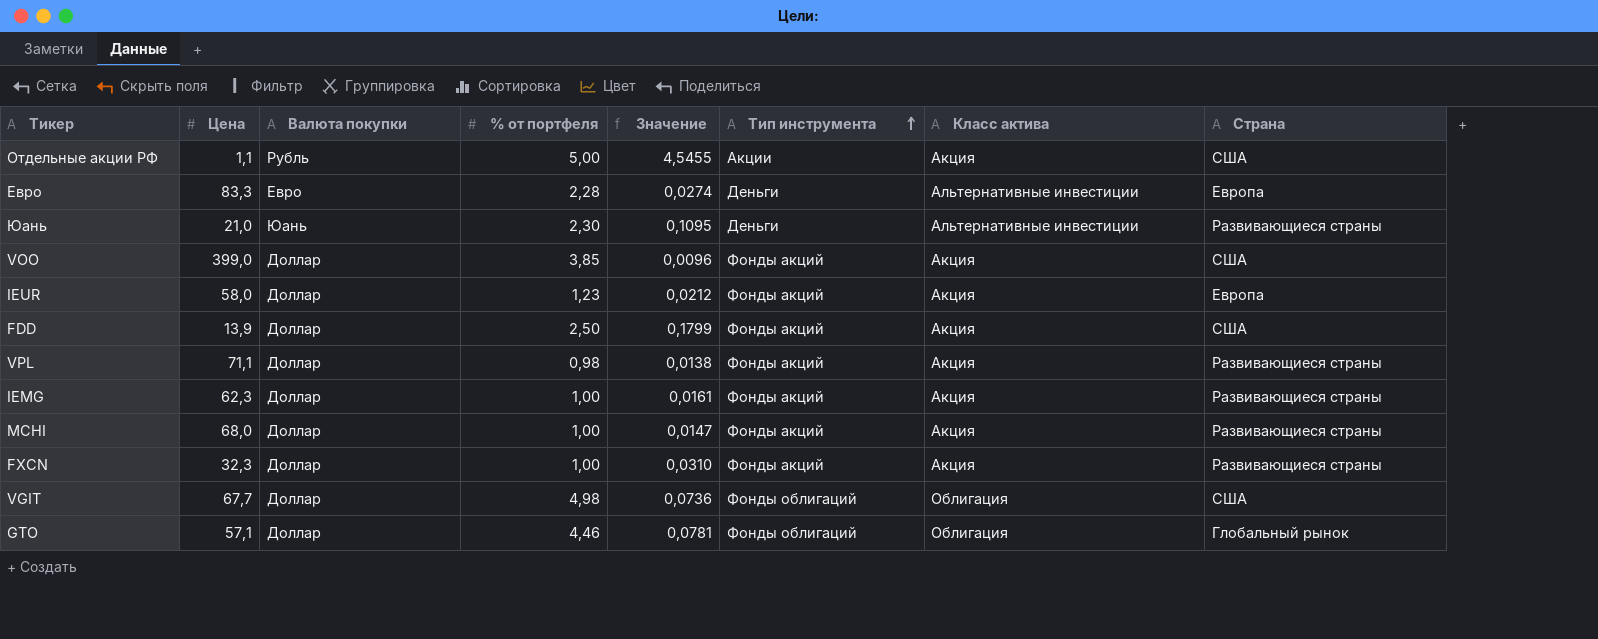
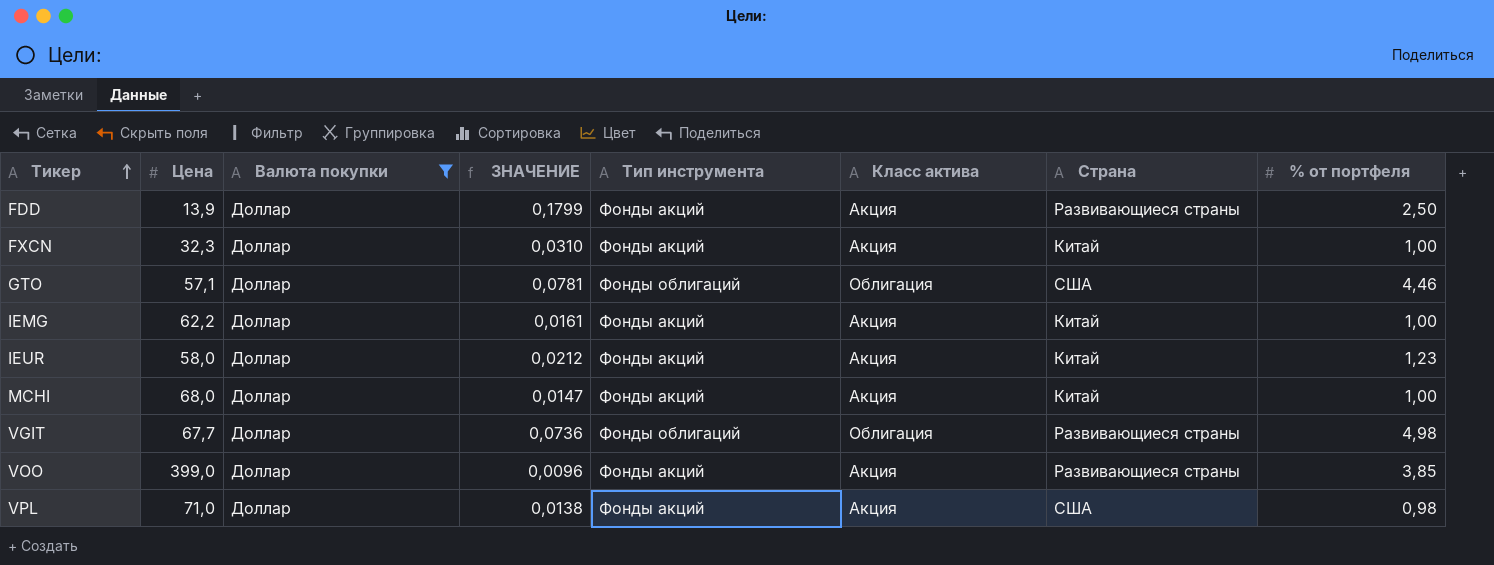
filter: none -> Валюта покупки = Доллар
row order: Тип инструмента ascending -> Тикер ascending
column name: Значение -> ЗНАЧЕНИЕ
column % от портфеля | position: 4 -> 8
FDD | Страна: США -> Развивающиеся страны
FXCN | Страна: Развивающиеся страны -> Китай
GTO | Страна: Глобальный рынок -> США
IEMG | Цена: 62,3 -> 62,2
IEMG | Страна: Развивающиеся страны -> Китай
IEUR | Страна: Европа -> Китай
MCHI | Страна: Развивающиеся страны -> Китай
VGIT | Страна: США -> Развивающиеся страны
VOO | Страна: США -> Развивающиеся страны
VPL | Цена: 71,1 -> 71,0
VPL | Страна: Развивающиеся страны -> США

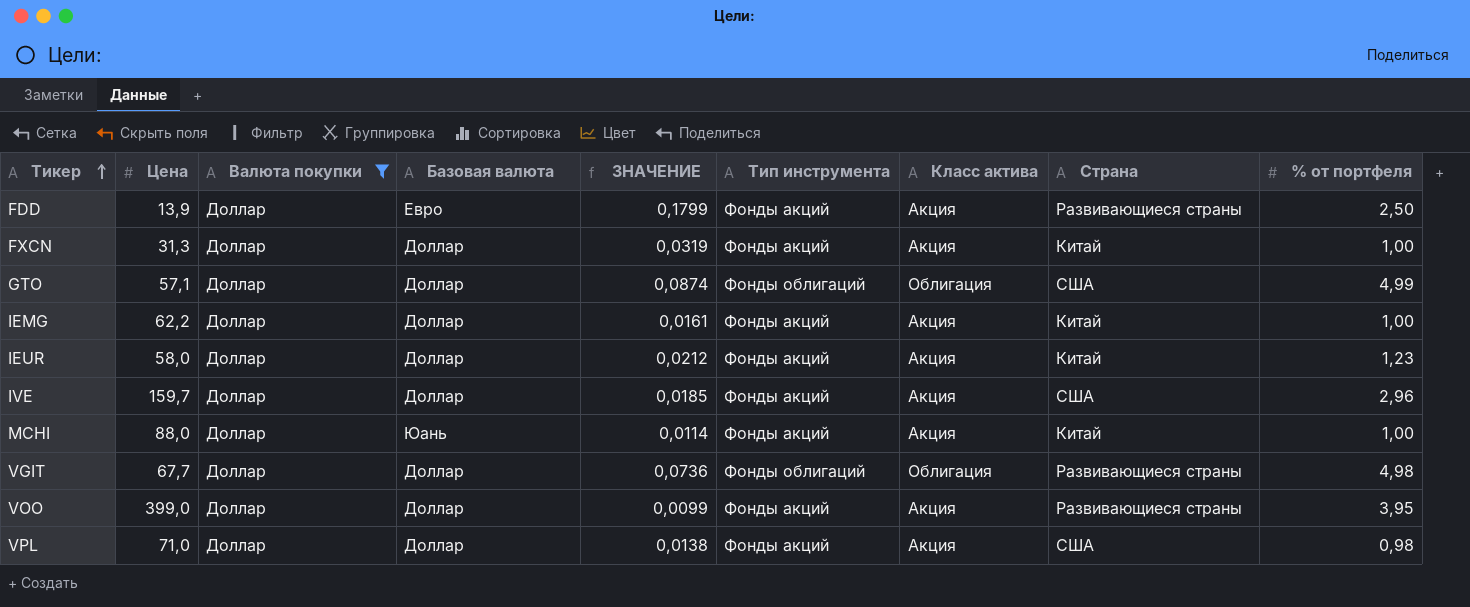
column Базовая валюта | position: none -> 4
FXCN | Цена: 32,3 -> 31,3
FXCN | ЗНАЧЕНИЕ: 0,0310 -> 0,0319
GTO | ЗНАЧЕНИЕ: 0,0781 -> 0,0874
GTO | % от портфеля: 4,46 -> 4,99
row IVE: none -> 159,7 | Доллар | Доллар | 0,0185 | Фонды акций | Акция | США | 2,96
MCHI | Цена: 68,0 -> 88,0
MCHI | ЗНАЧЕНИЕ: 0,0147 -> 0,0114
VOO | ЗНАЧЕНИЕ: 0,0096 -> 0,0099
VOO | % от портфеля: 3,85 -> 3,95

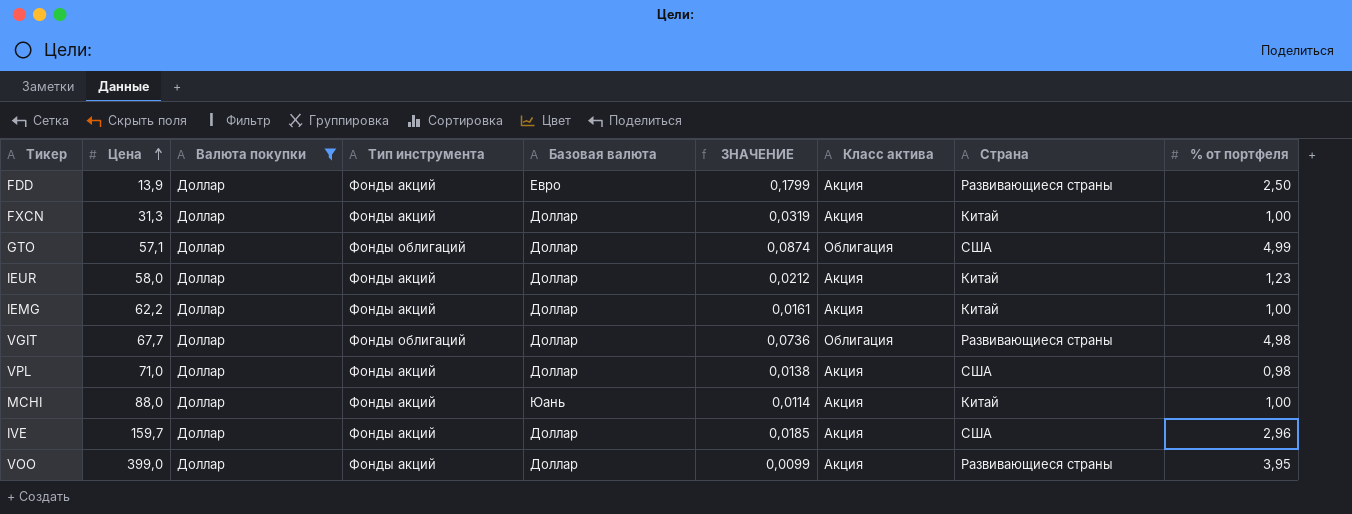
row order: Тикер ascending -> Цена ascending
column Тип инструмента | position: 6 -> 4

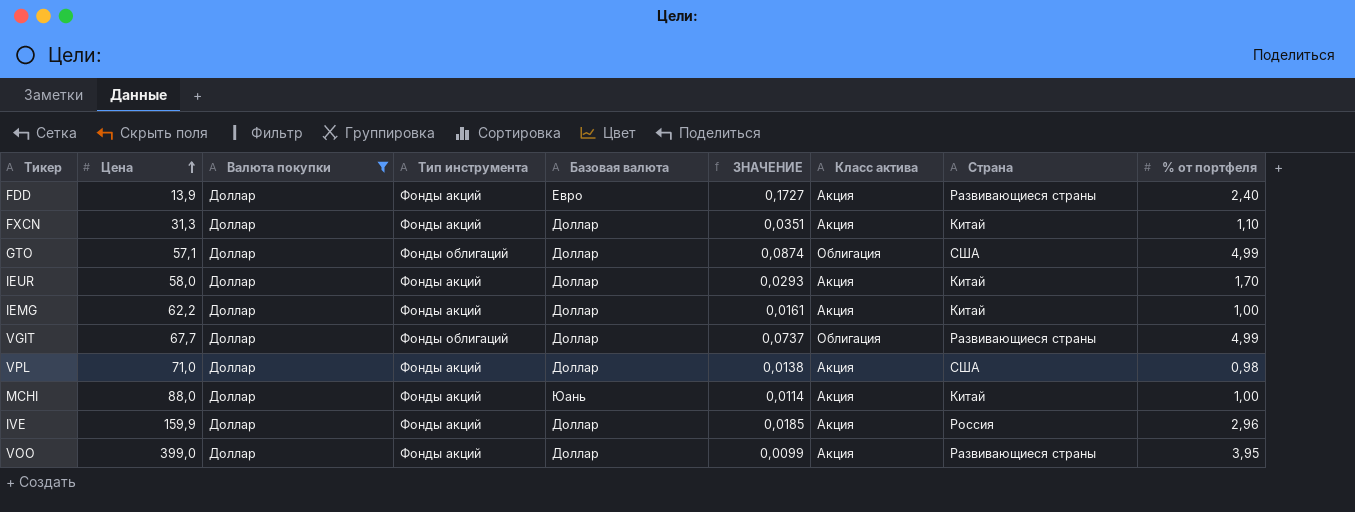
FDD | ЗНАЧЕНИЕ: 0,1799 -> 0,1727
FDD | % от портфеля: 2,50 -> 2,40
FXCN | ЗНАЧЕНИЕ: 0,0319 -> 0,0351
FXCN | % от портфеля: 1,00 -> 1,10
IEUR | ЗНАЧЕНИЕ: 0,0212 -> 0,0293
IEUR | % от портфеля: 1,23 -> 1,70
VGIT | ЗНАЧЕНИЕ: 0,0736 -> 0,0737
VGIT | % от портфеля: 4,98 -> 4,99
IVE | Цена: 159,7 -> 159,9
IVE | Страна: США -> Россия

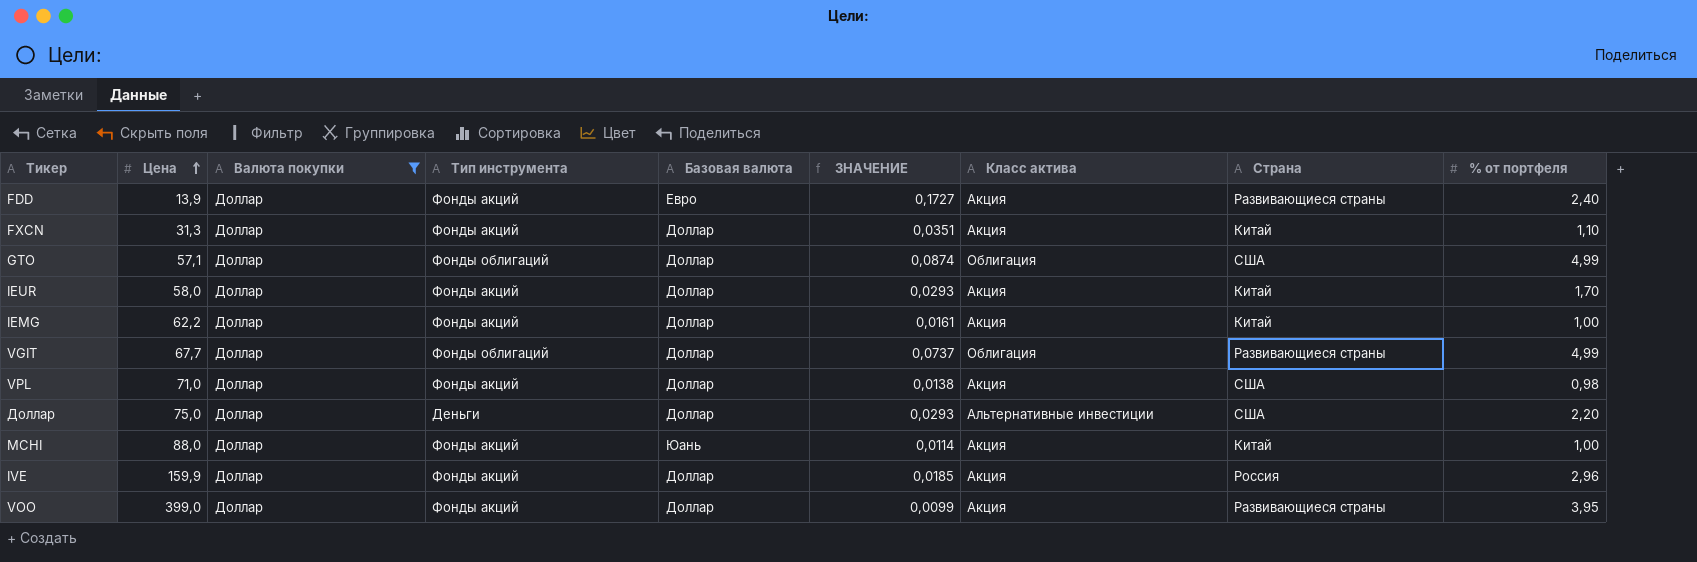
row Доллар: none -> 75,0 | Доллар | Деньги | Доллар | 0,0293 | Альтернативные инвестиции | США | 2,20

